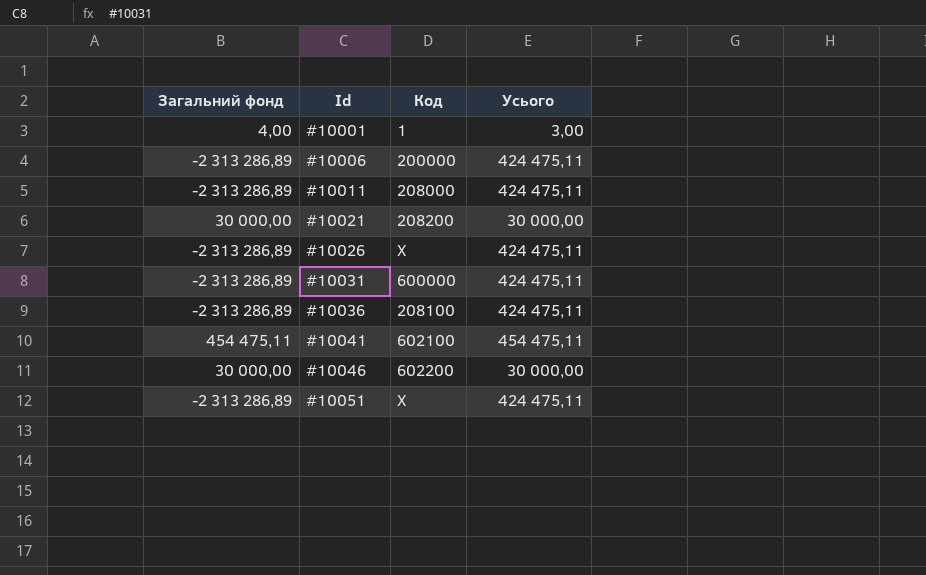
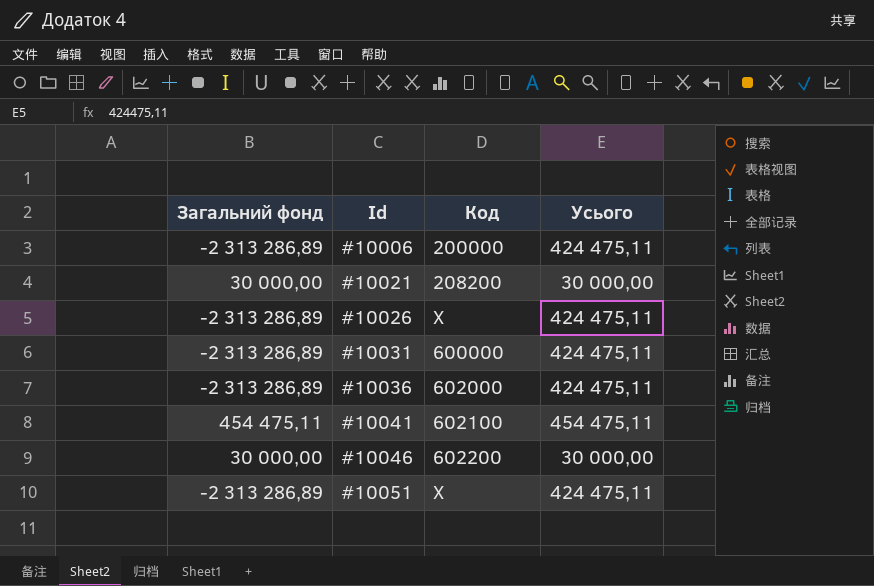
row #10001: 4,00 | 1 | 3,00 -> none
row #10011: -2 313 286,89 | 208000 | 424 475,11 -> none
#10036 | Код: 208100 -> 602000

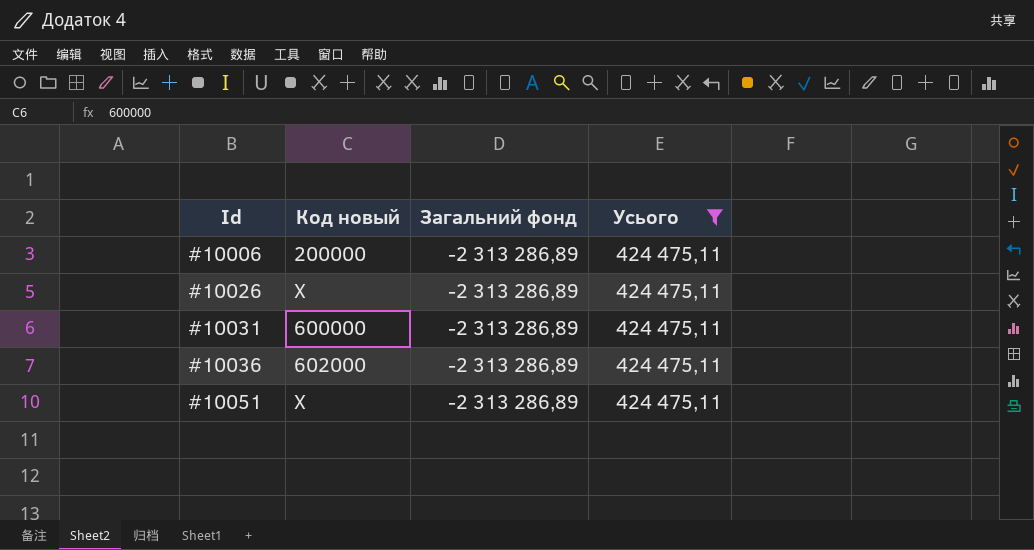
filter: none -> Усього = 424 475,11
column name: Код -> Код новый
column Загальний фонд | position: 1 -> 3

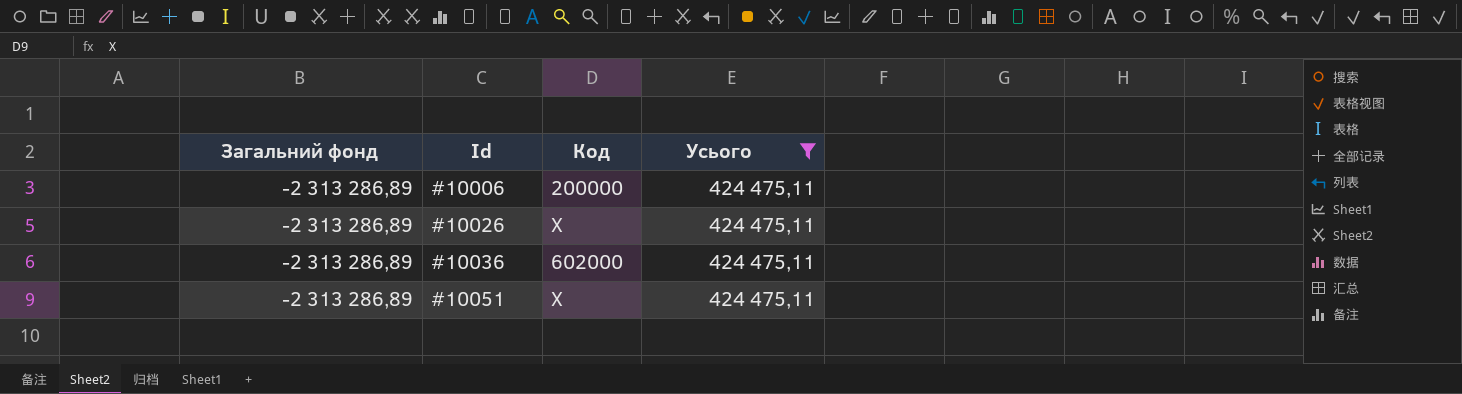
column Загальний фонд | position: 3 -> 1
column name: Код новый -> Код
row #10031: 600000 | -2 313 286,89 | 424 475,11 -> none

